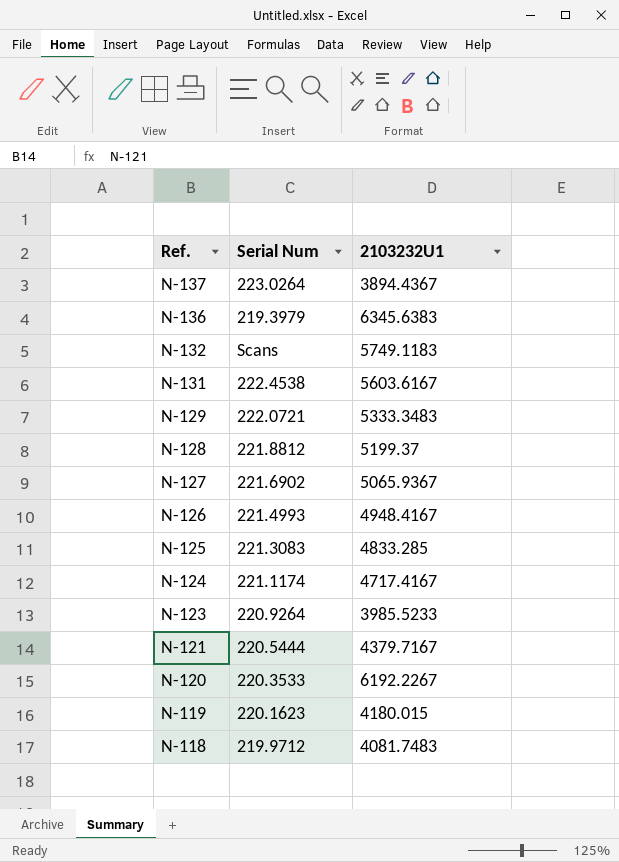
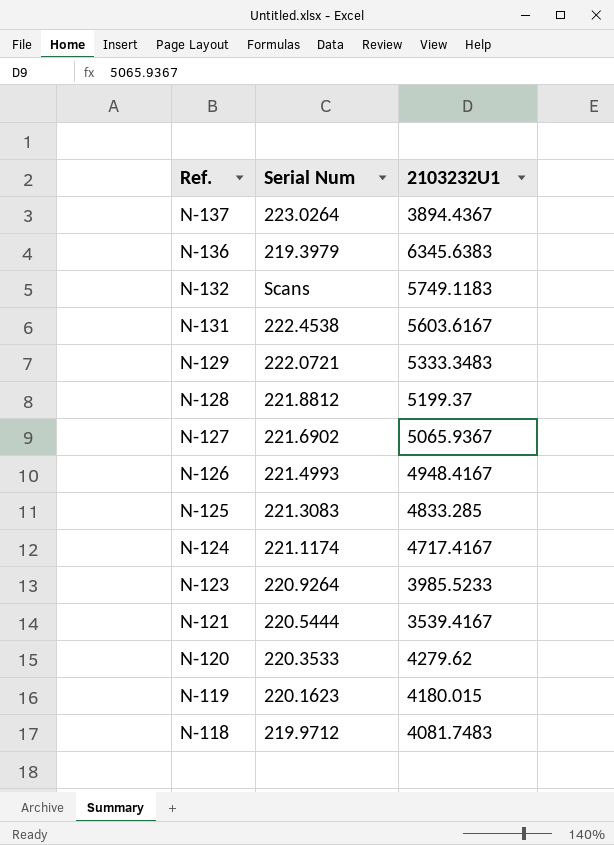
N-121 | 2103232U1: 4379.7167 -> 3539.4167
N-120 | 2103232U1: 6192.2267 -> 4279.62

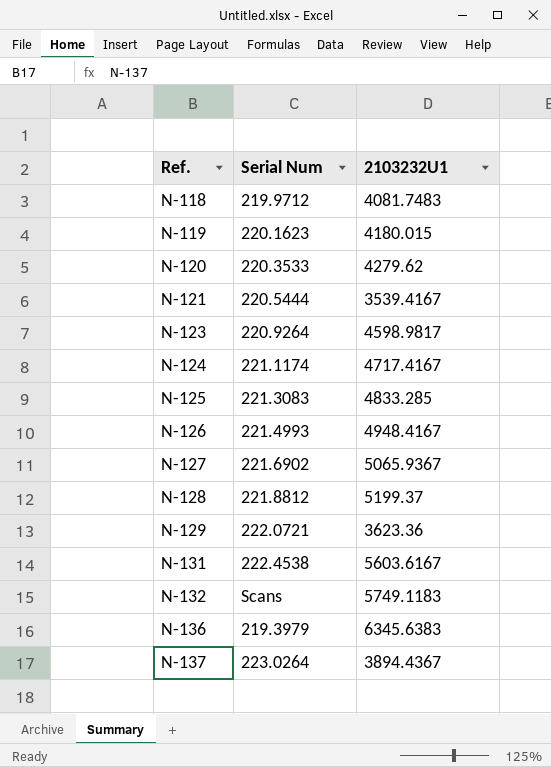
row order: Ref. descending -> Ref. ascending
N-123 | 2103232U1: 3985.5233 -> 4598.9817
N-129 | 2103232U1: 5333.3483 -> 3623.36

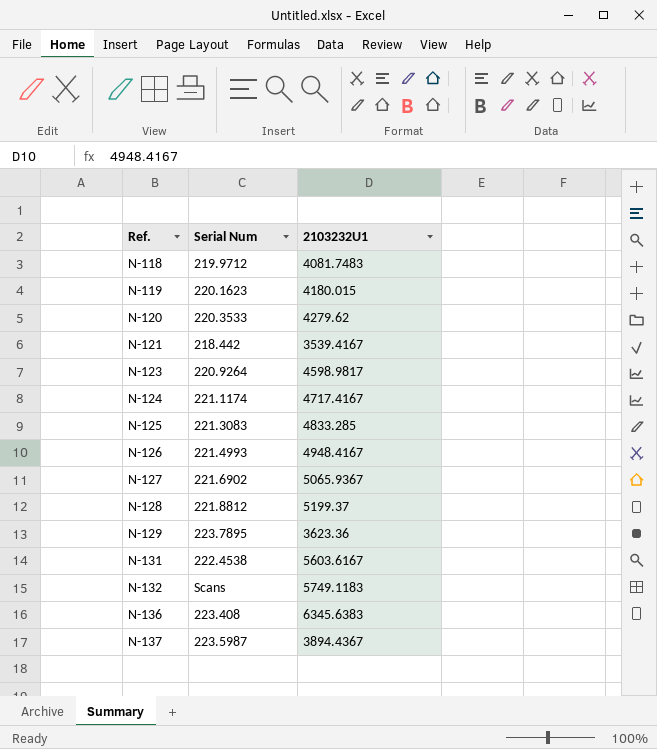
N-121 | Serial Num: 220.5444 -> 218.442
N-129 | Serial Num: 222.0721 -> 223.7895
N-136 | Serial Num: 219.3979 -> 223.408
N-137 | Serial Num: 223.0264 -> 223.5987

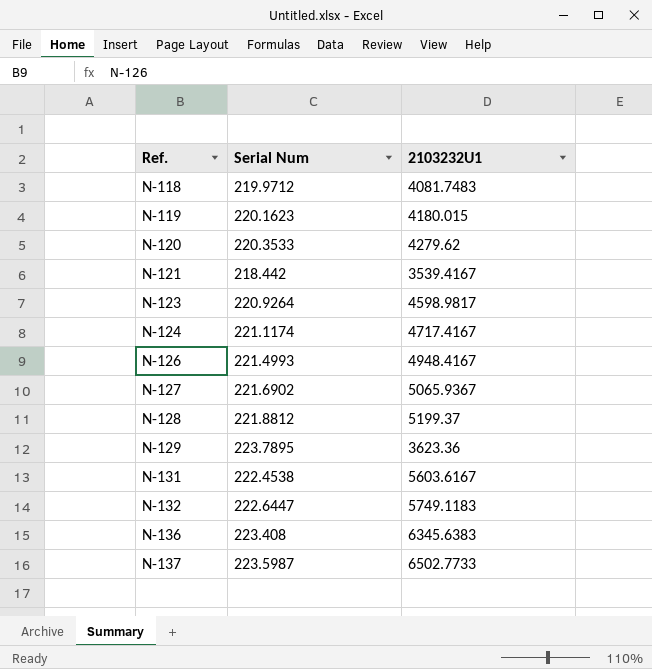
row N-125: 221.3083 | 4833.285 -> none
N-132 | Serial Num: Scans -> 222.6447
N-137 | 2103232U1: 3894.4367 -> 6502.7733

